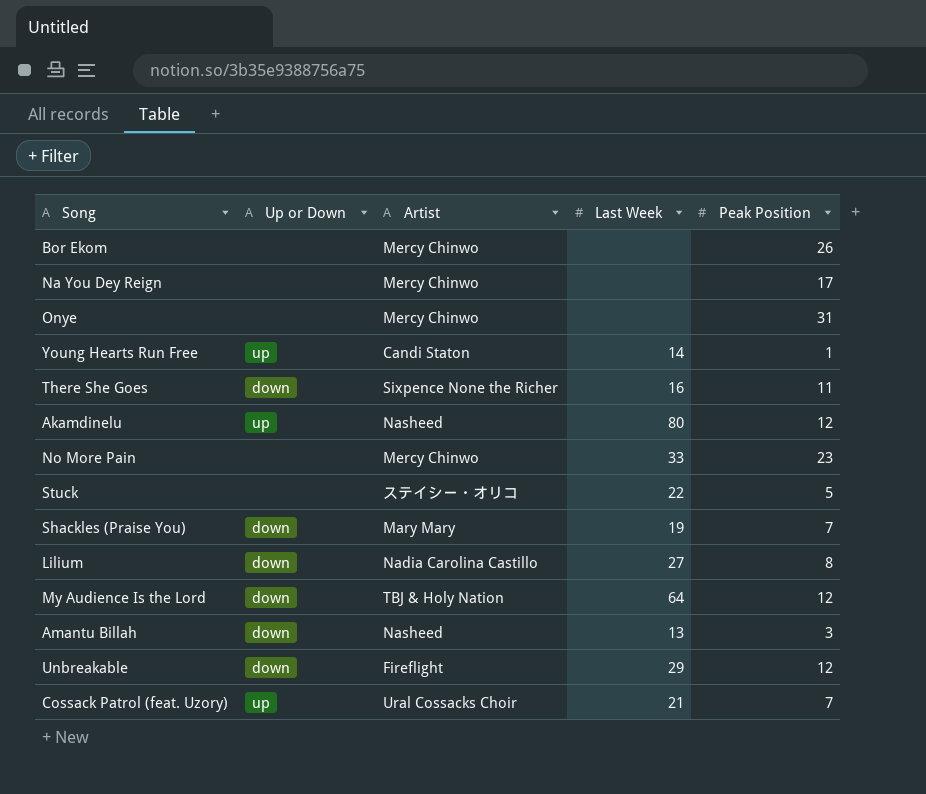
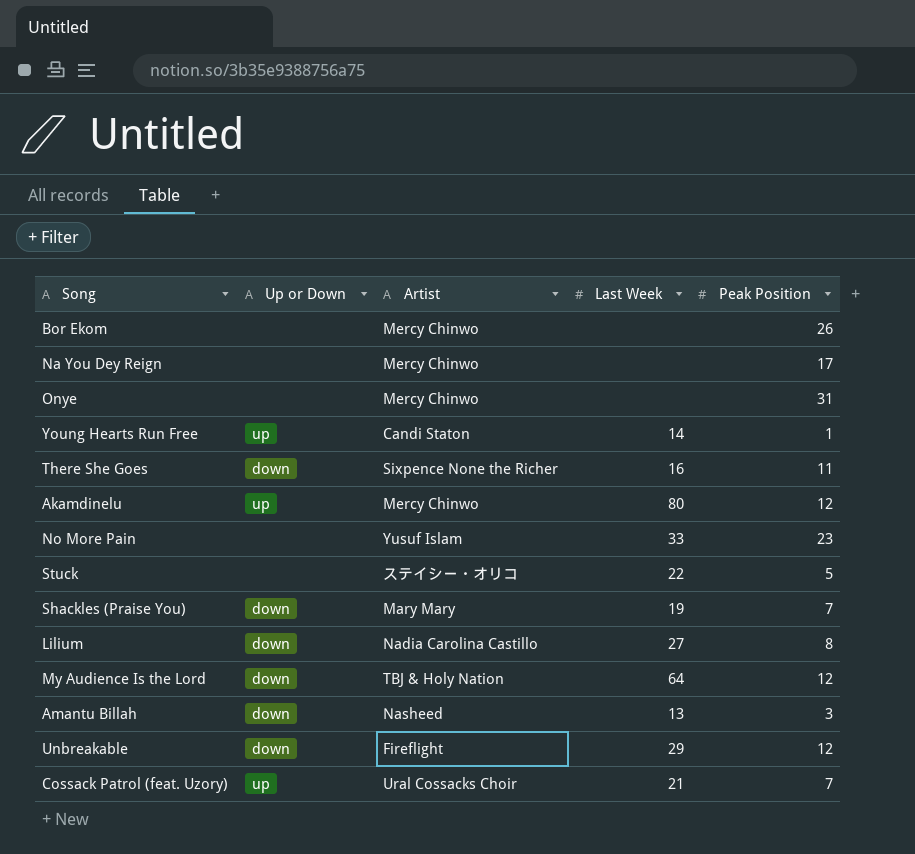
Akamdinelu | Artist: Nasheed -> Mercy Chinwo
No More Pain | Artist: Mercy Chinwo -> Yusuf Islam

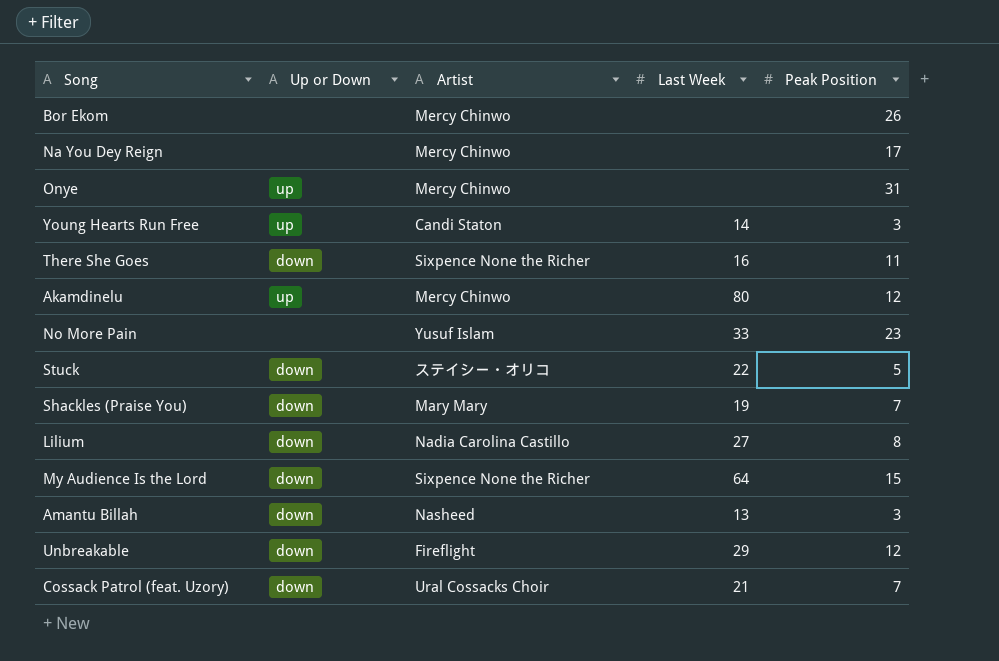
Onye | Up or Down: none -> up
Young Hearts Run Free | Peak Position: 1 -> 3
Stuck | Up or Down: none -> down
My Audience Is the Lord | Artist: TBJ & Holy Nation -> Sixpence None the Richer
My Audience Is the Lord | Peak Position: 12 -> 15
Cossack Patrol (feat. Uzory) | Up or Down: up -> down

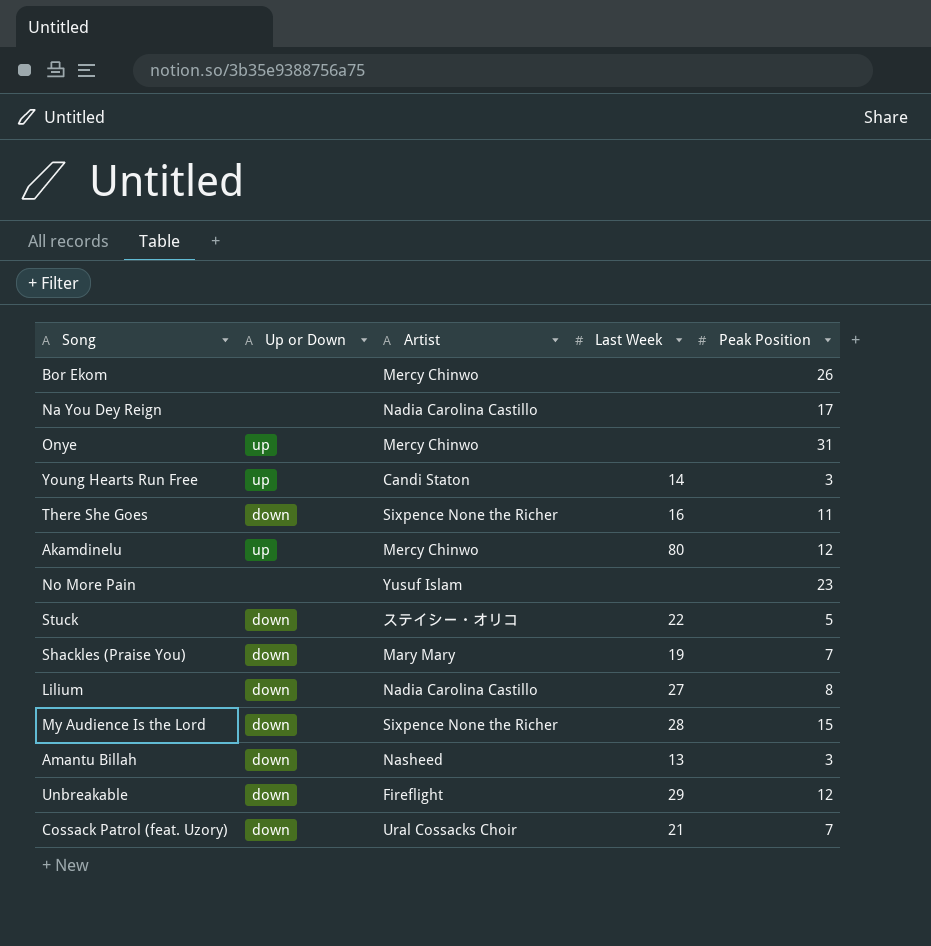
Na You Dey Reign | Artist: Mercy Chinwo -> Nadia Carolina Castillo
No More Pain | Last Week: 33 -> none
My Audience Is the Lord | Last Week: 64 -> 28

